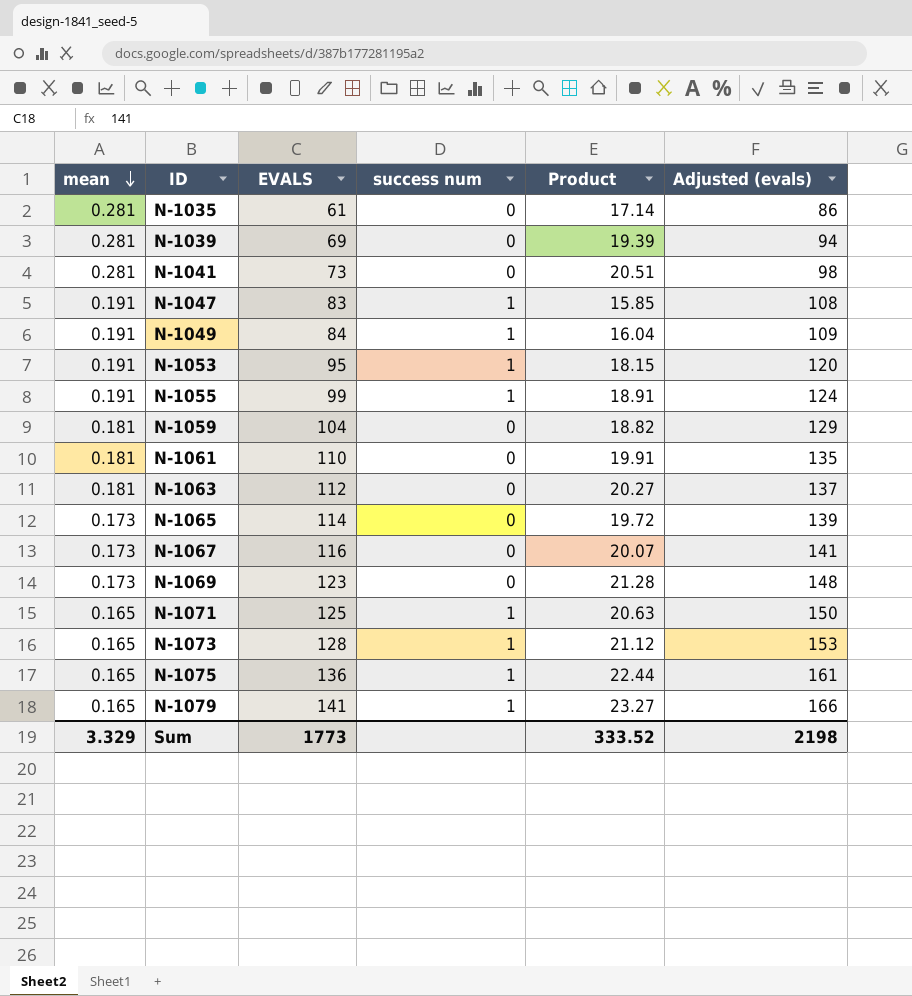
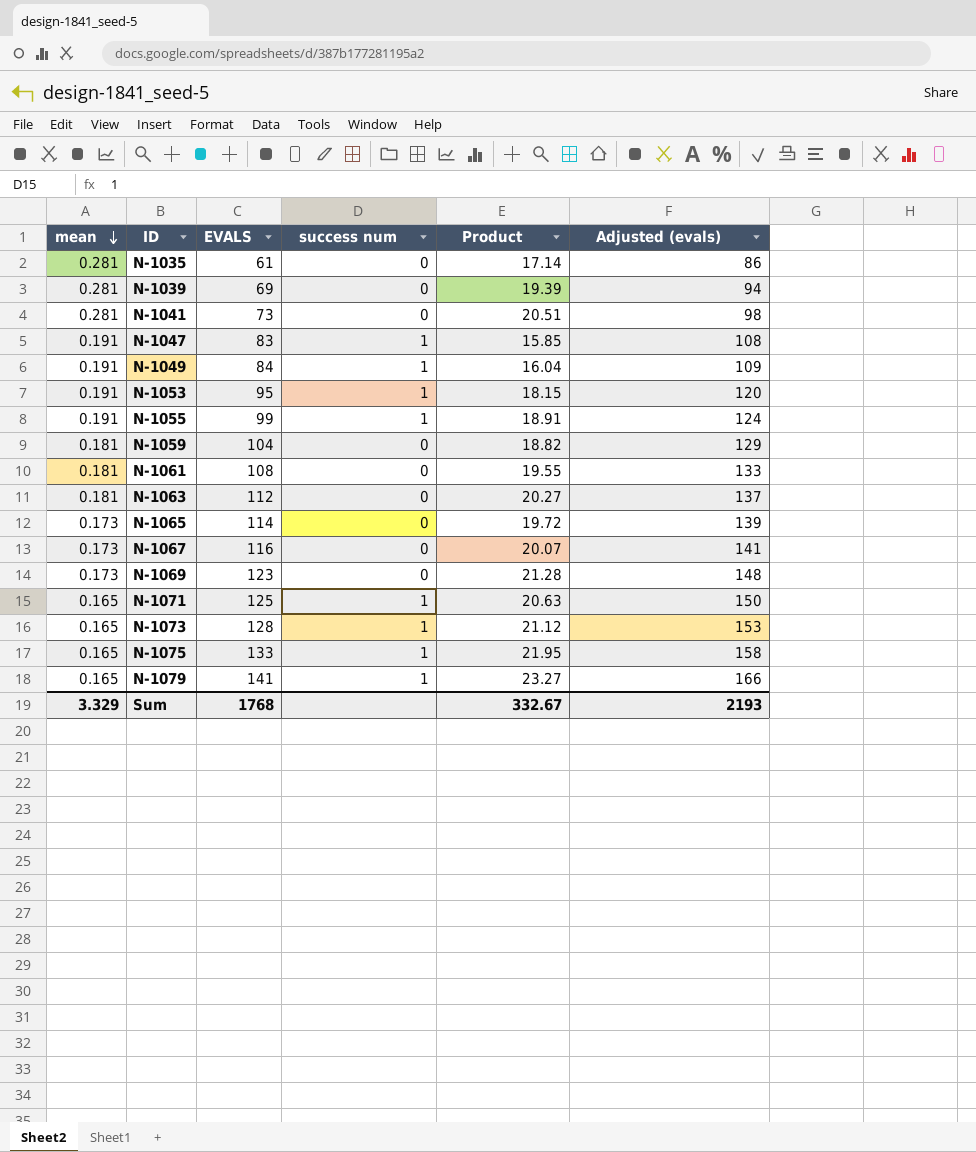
N-1061 | EVALS: 110 -> 108
N-1061 | Product: 19.91 -> 19.55
N-1061 | Adjusted (evals): 135 -> 133
N-1075 | EVALS: 136 -> 133
N-1075 | Product: 22.44 -> 21.95
N-1075 | Adjusted (evals): 161 -> 158
Sum | EVALS: 1773 -> 1768
Sum | Product: 333.52 -> 332.67
Sum | Adjusted (evals): 2198 -> 2193

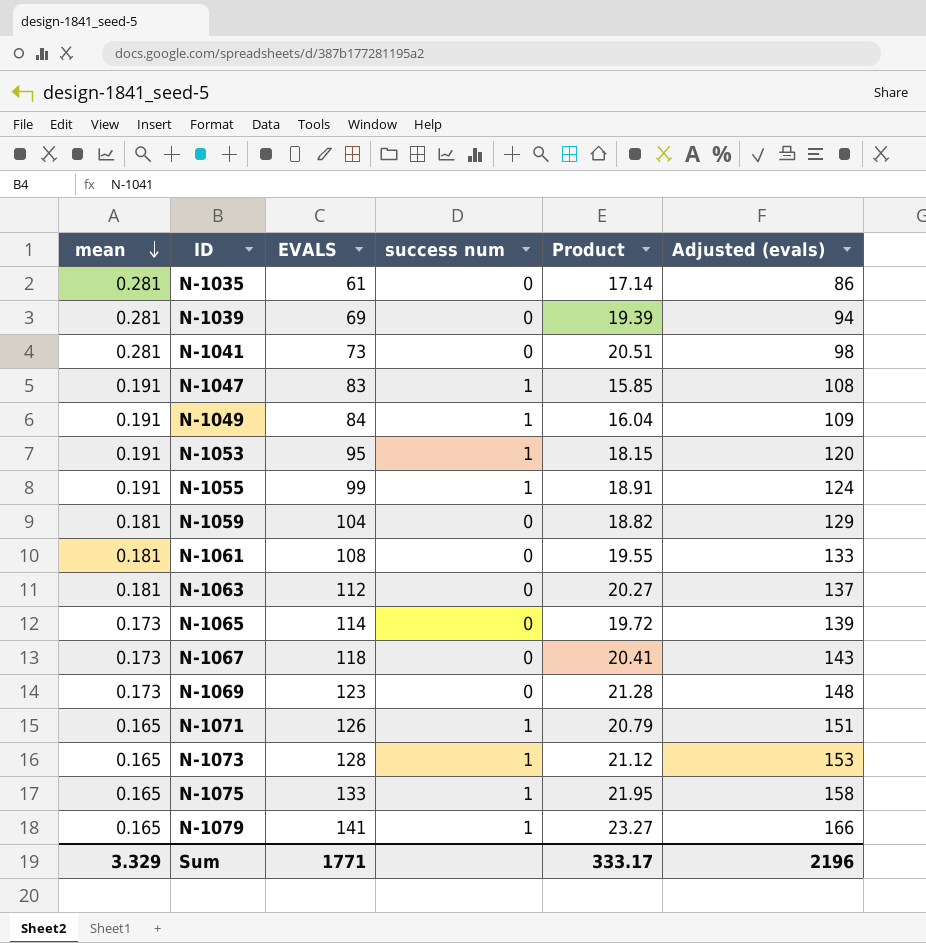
N-1067 | EVALS: 116 -> 118
N-1067 | Product: 20.07 -> 20.41
N-1067 | Adjusted (evals): 141 -> 143
N-1071 | EVALS: 125 -> 126
N-1071 | Product: 20.63 -> 20.79
N-1071 | Adjusted (evals): 150 -> 151
Sum | EVALS: 1768 -> 1771
Sum | Product: 332.67 -> 333.17
Sum | Adjusted (evals): 2193 -> 2196

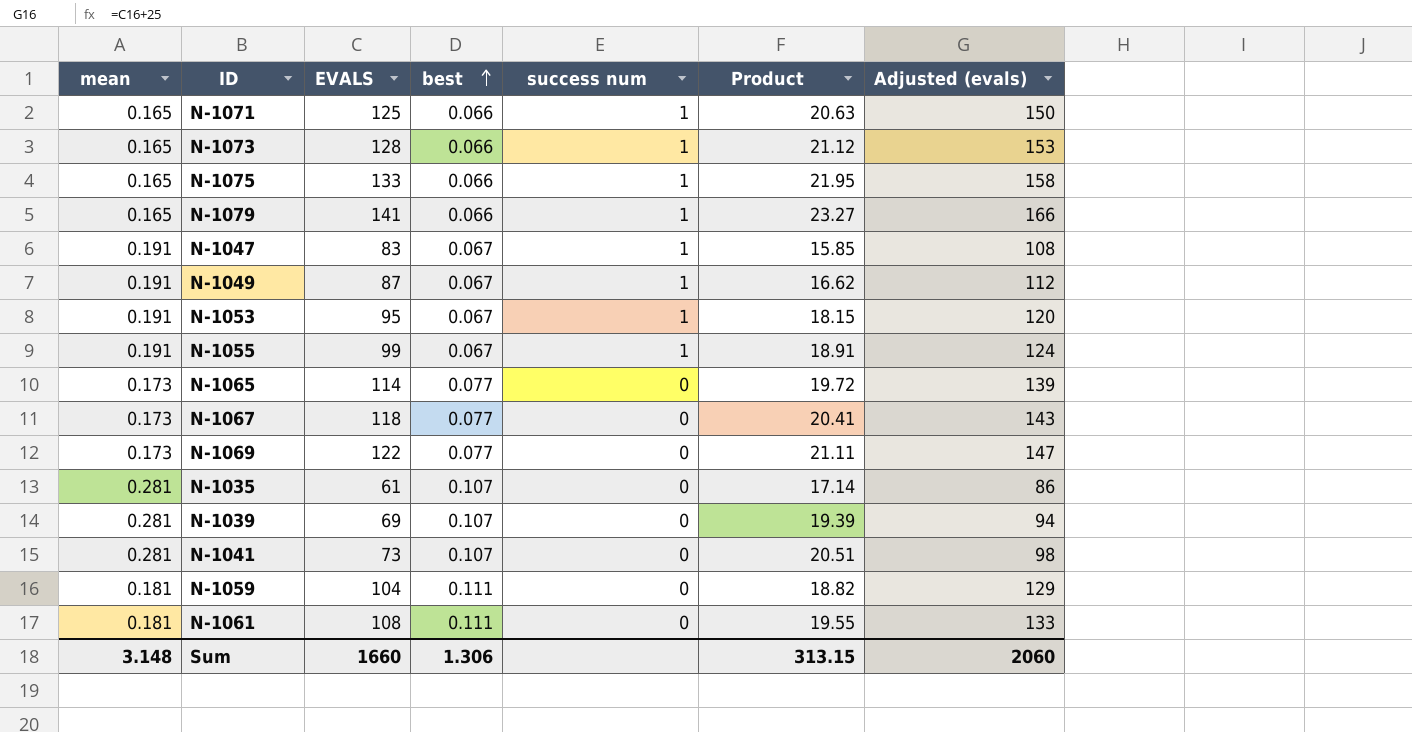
row order: mean descending -> best ascending
column best | position: none -> 4
row N-1063: 0.181 | 112 | 0 | 20.27 | 137 -> none
N-1071 | EVALS: 126 -> 125
N-1071 | Product: 20.79 -> 20.63
N-1071 | Adjusted (evals): 151 -> 150
N-1049 | EVALS: 84 -> 87
N-1049 | Product: 16.04 -> 16.62
N-1049 | Adjusted (evals): 109 -> 112
N-1069 | EVALS: 123 -> 122
N-1069 | Product: 21.28 -> 21.11
N-1069 | Adjusted (evals): 148 -> 147
Sum | mean: 3.329 -> 3.148
Sum | EVALS: 1771 -> 1660
Sum | Product: 333.17 -> 313.15
Sum | Adjusted (evals): 2196 -> 2060

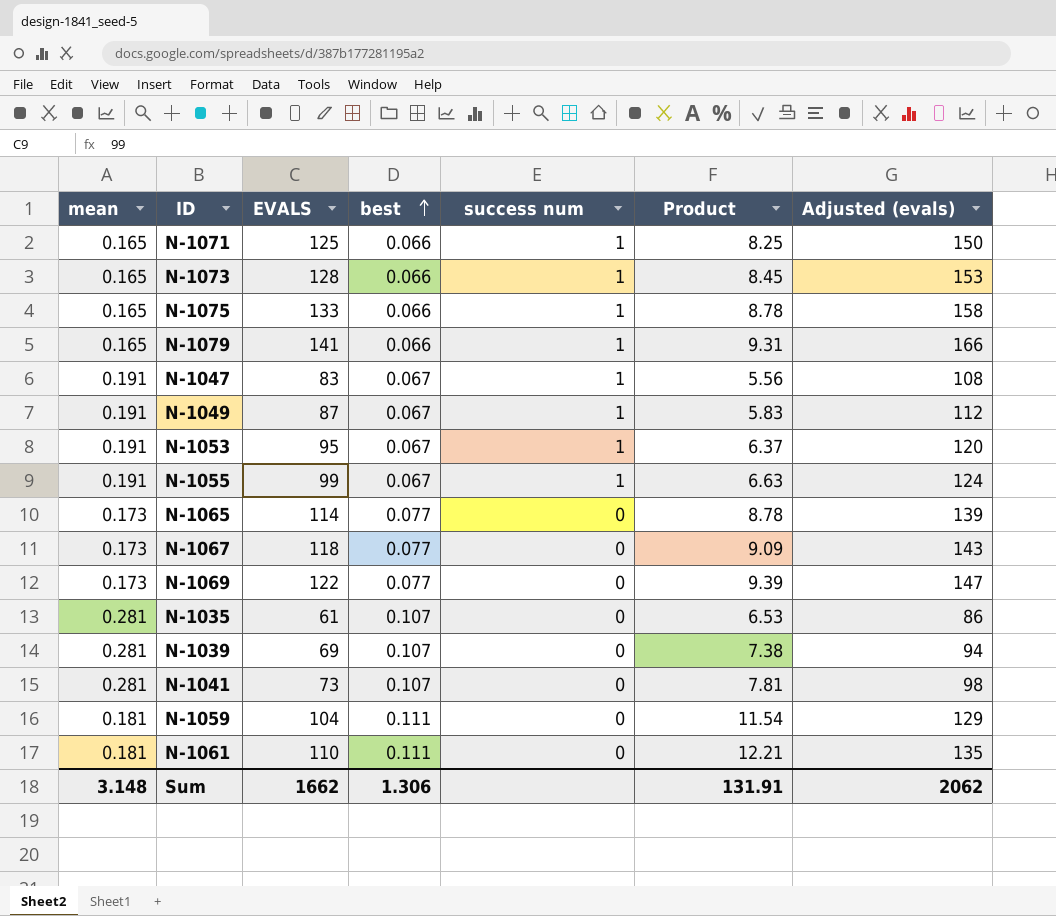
column Product | formula: [mean] * [EVALS] -> [EVALS] * [best]
N-1061 | EVALS: 108 -> 110
N-1061 | Adjusted (evals): 133 -> 135
Sum | EVALS: 1660 -> 1662
Sum | Product: 313.15 -> 131.91
Sum | Adjusted (evals): 2060 -> 2062

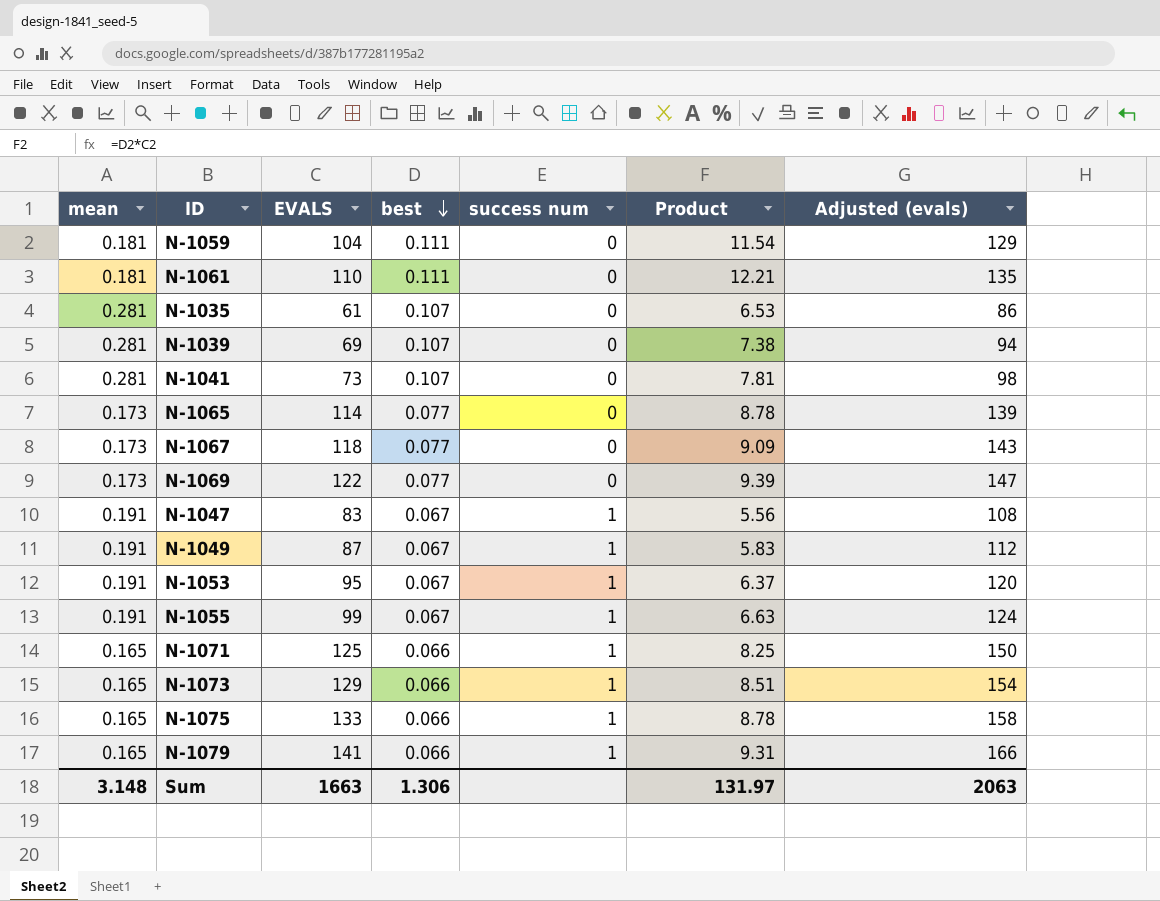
row order: best ascending -> best descending
N-1073 | EVALS: 128 -> 129
N-1073 | Product: 8.45 -> 8.51
N-1073 | Adjusted (evals): 153 -> 154
Sum | EVALS: 1662 -> 1663
Sum | Product: 131.91 -> 131.97
Sum | Adjusted (evals): 2062 -> 2063

